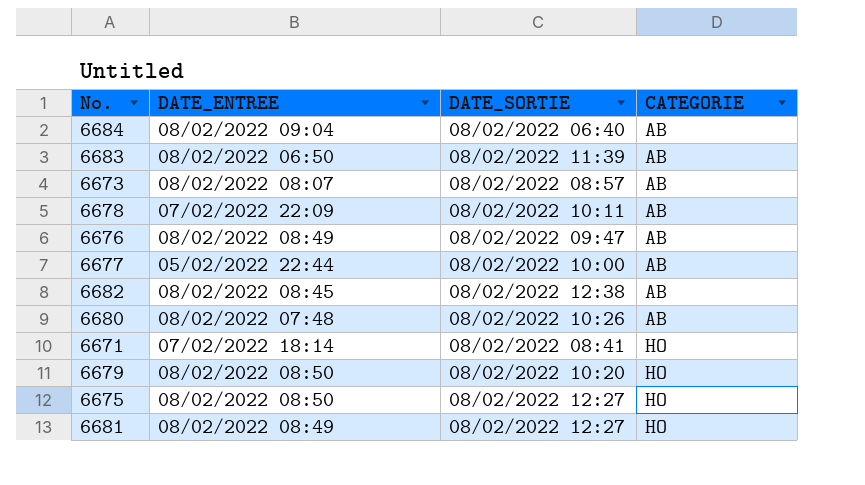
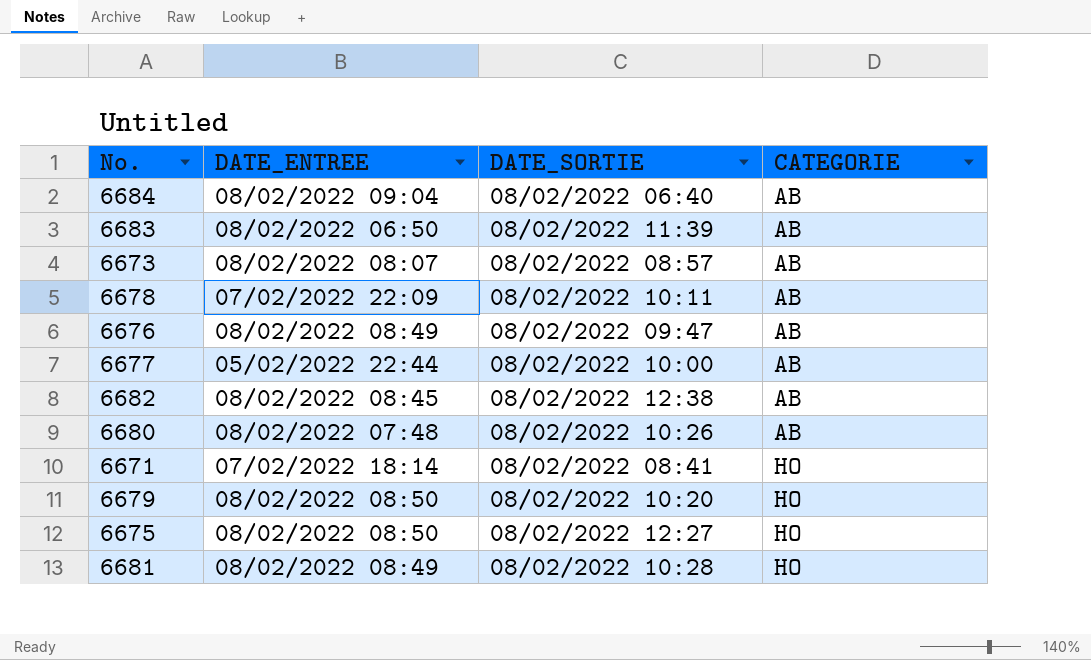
6681 | DATE_SORTIE: 08/02/2022 12:27 -> 08/02/2022 10:28

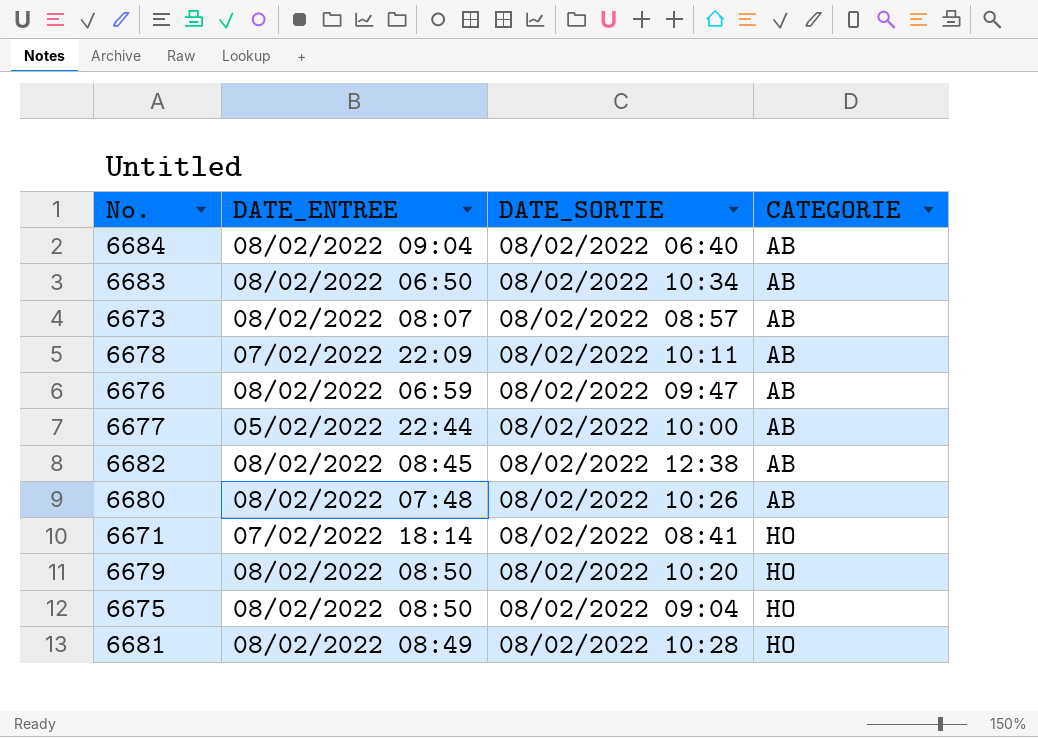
6683 | DATE_SORTIE: 08/02/2022 11:39 -> 08/02/2022 10:34
6676 | DATE_ENTREE: 08/02/2022 08:49 -> 08/02/2022 06:59
6675 | DATE_SORTIE: 08/02/2022 12:27 -> 08/02/2022 09:04

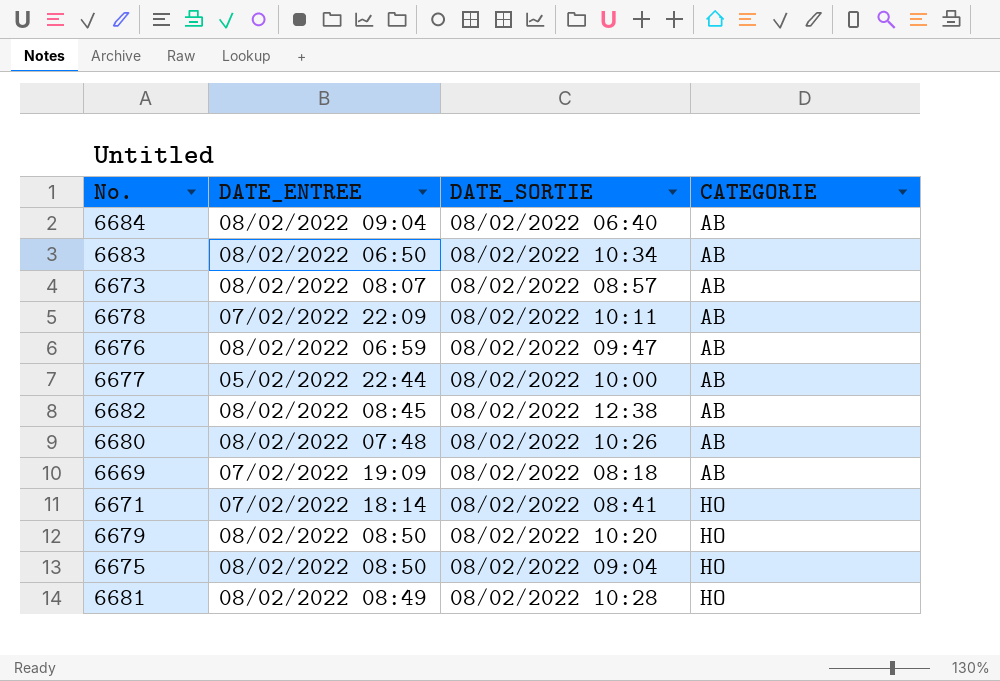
row 6669: none -> 07/02/2022 19:09 | 08/02/2022 08:18 | AB

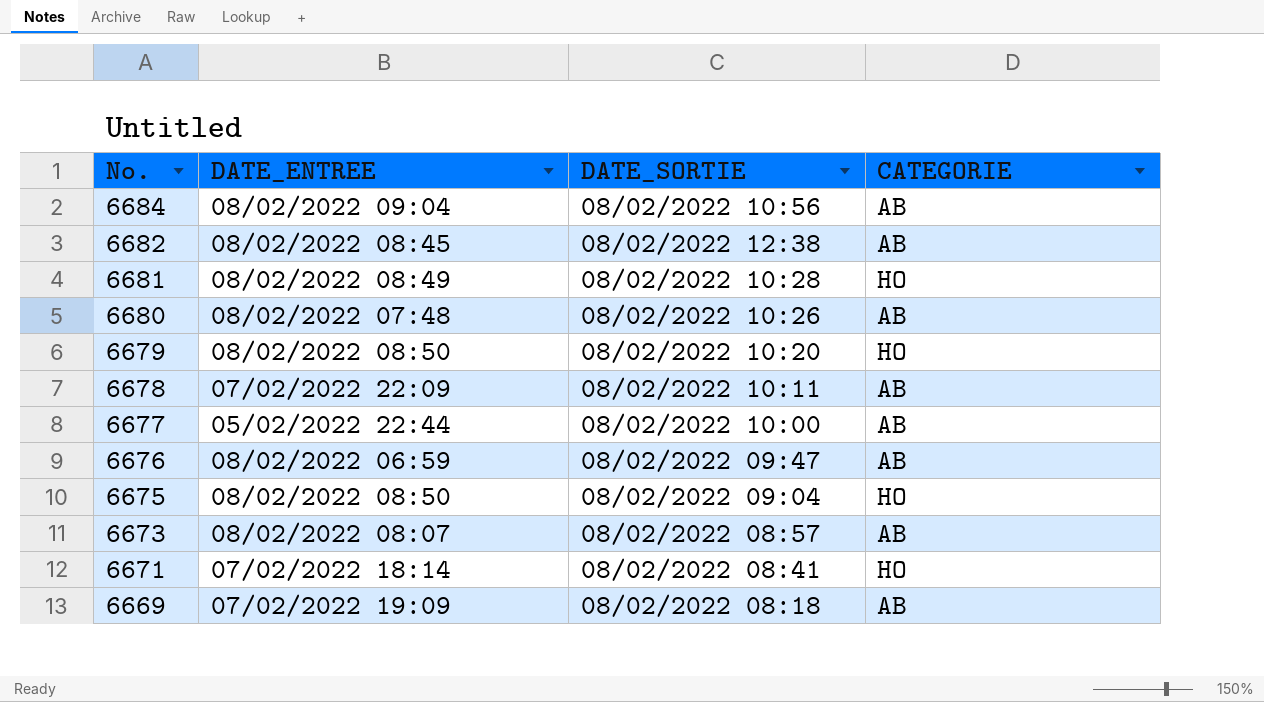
row order: CATEGORIE ascending -> No. descending
row 6683: 08/02/2022 06:50 | 08/02/2022 10:34 | AB -> none
6684 | DATE_SORTIE: 08/02/2022 06:40 -> 08/02/2022 10:56

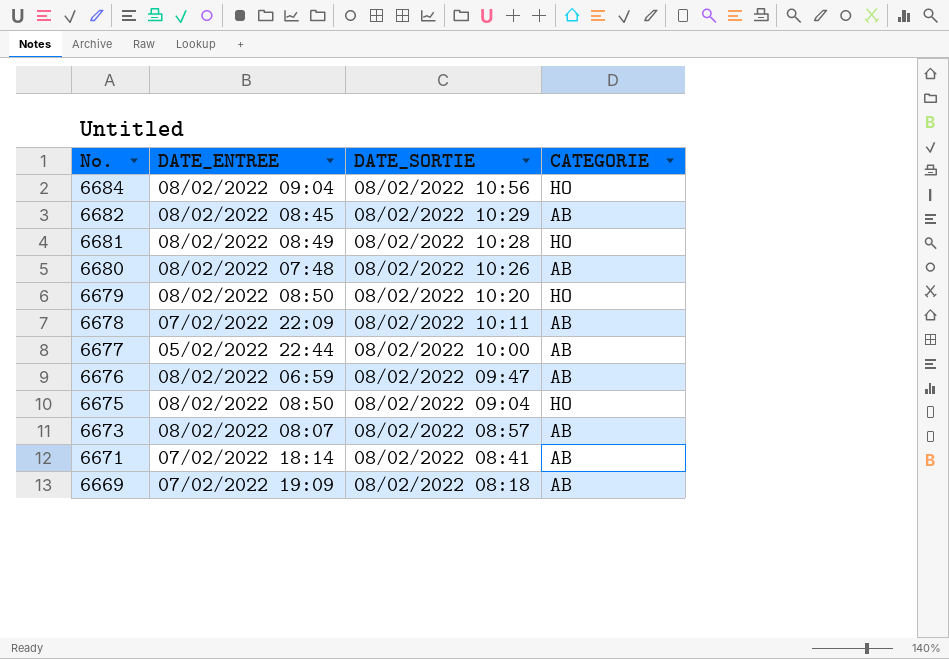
6684 | CATEGORIE: AB -> HO
6682 | DATE_SORTIE: 08/02/2022 12:38 -> 08/02/2022 10:29
6671 | CATEGORIE: HO -> AB

